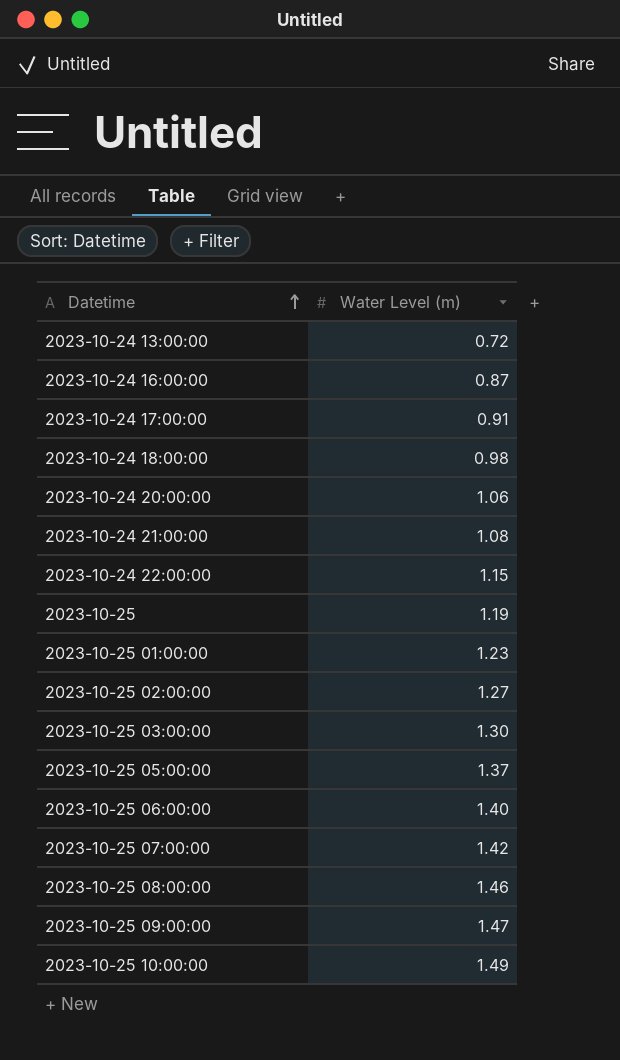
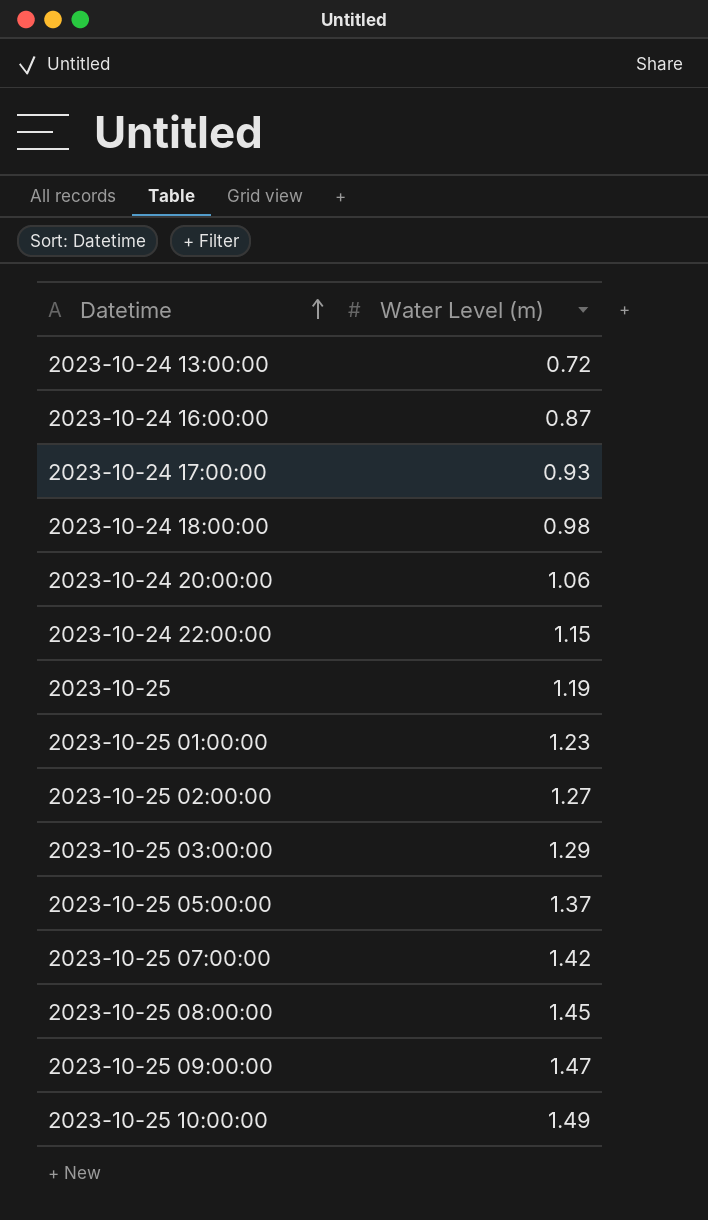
row 2023-10-24 21:00:00: 1.08 -> none
row 2023-10-25 06:00:00: 1.40 -> none
2023-10-24 17:00:00 | Water Level (m): 0.91 -> 0.93
2023-10-25 03:00:00 | Water Level (m): 1.30 -> 1.29
2023-10-25 08:00:00 | Water Level (m): 1.46 -> 1.45

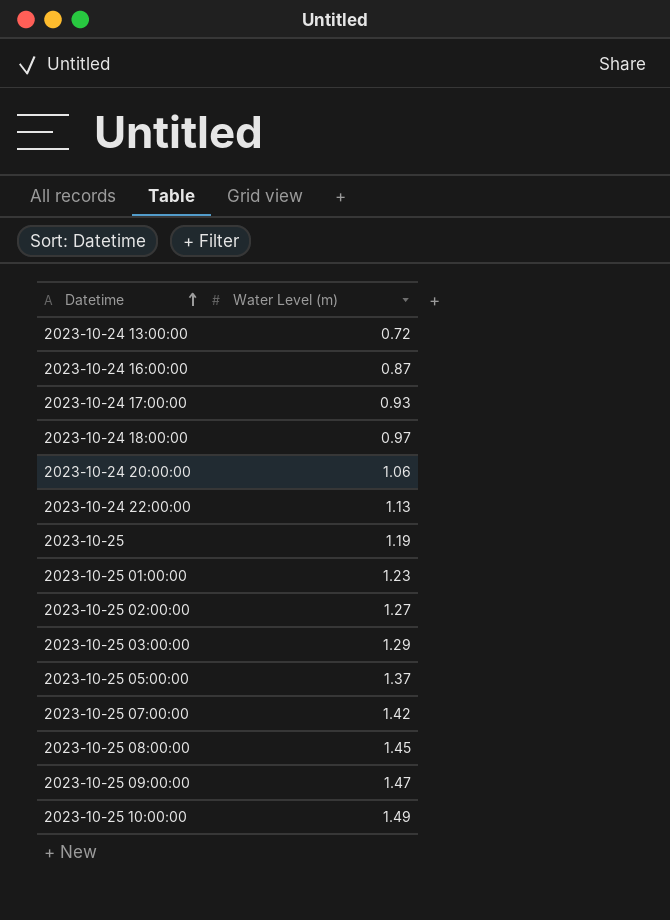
2023-10-24 18:00:00 | Water Level (m): 0.98 -> 0.97
2023-10-24 22:00:00 | Water Level (m): 1.15 -> 1.13

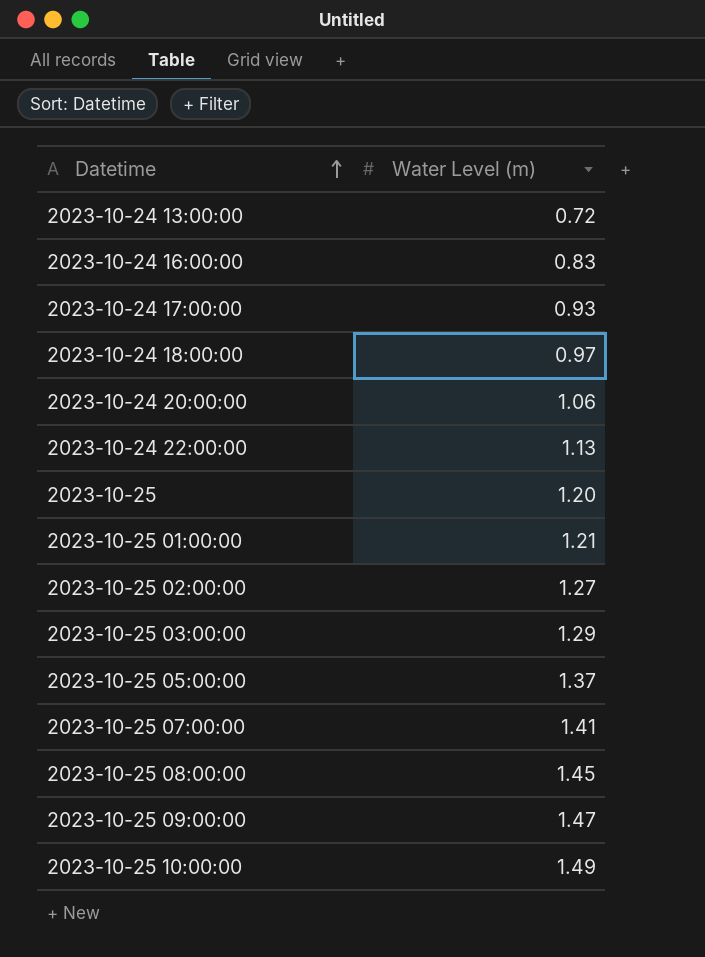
2023-10-24 16:00:00 | Water Level (m): 0.87 -> 0.83
2023-10-25 | Water Level (m): 1.19 -> 1.20
2023-10-25 01:00:00 | Water Level (m): 1.23 -> 1.21
2023-10-25 07:00:00 | Water Level (m): 1.42 -> 1.41

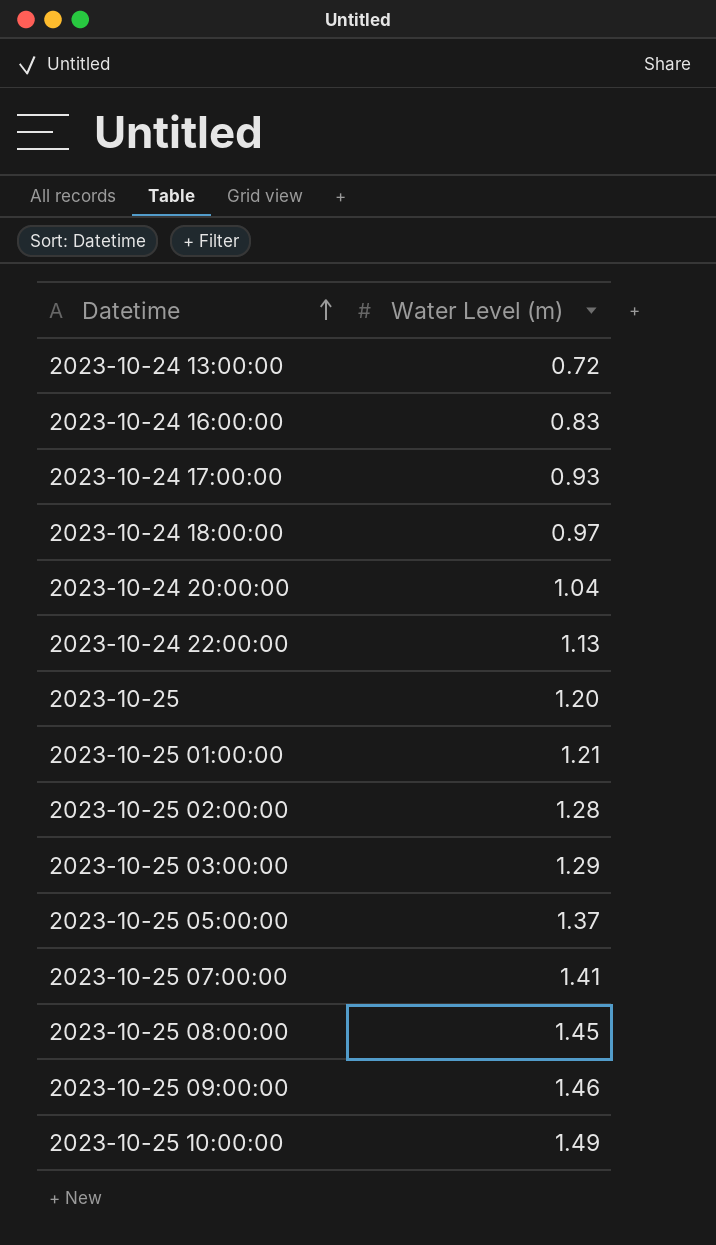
2023-10-24 20:00:00 | Water Level (m): 1.06 -> 1.04
2023-10-25 02:00:00 | Water Level (m): 1.27 -> 1.28
2023-10-25 09:00:00 | Water Level (m): 1.47 -> 1.46

